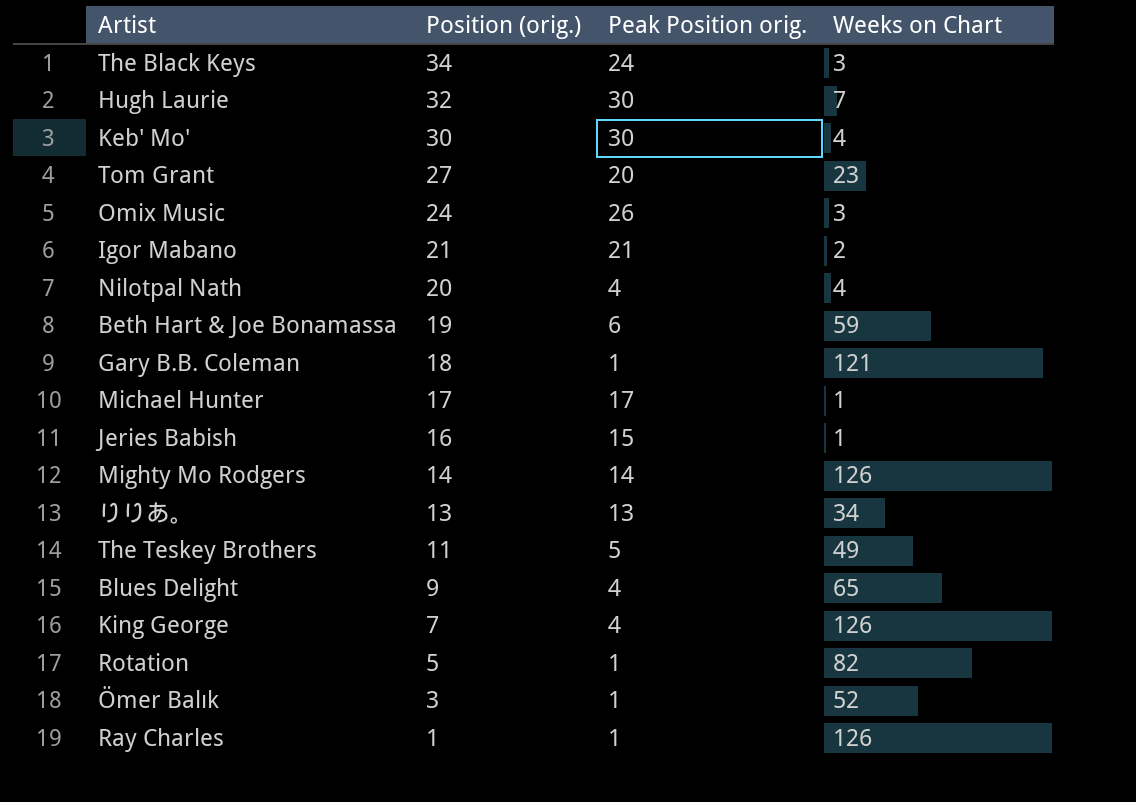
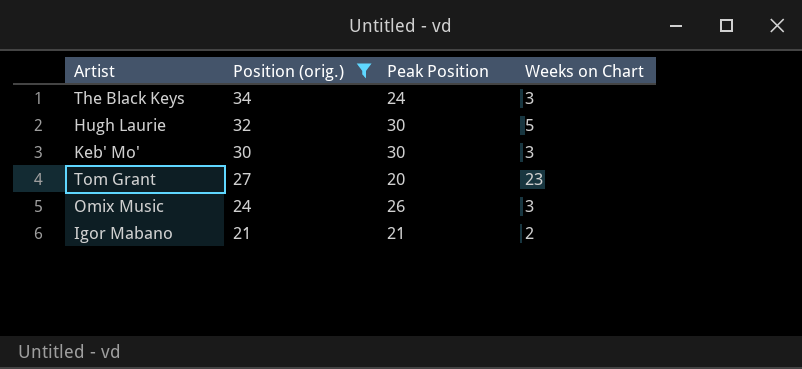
filter: none -> Position (orig.) >= 21
column name: Peak Position orig. -> Peak Position
Hugh Laurie | Weeks on Chart: 7 -> 5
Keb' Mo' | Weeks on Chart: 4 -> 3

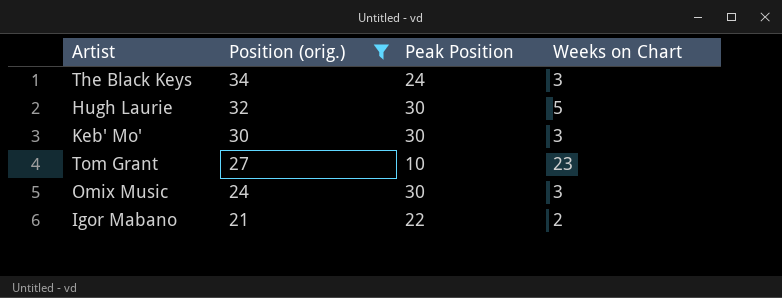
Tom Grant | Peak Position: 20 -> 10
Omix Music | Peak Position: 26 -> 30
Igor Mabano | Peak Position: 21 -> 22

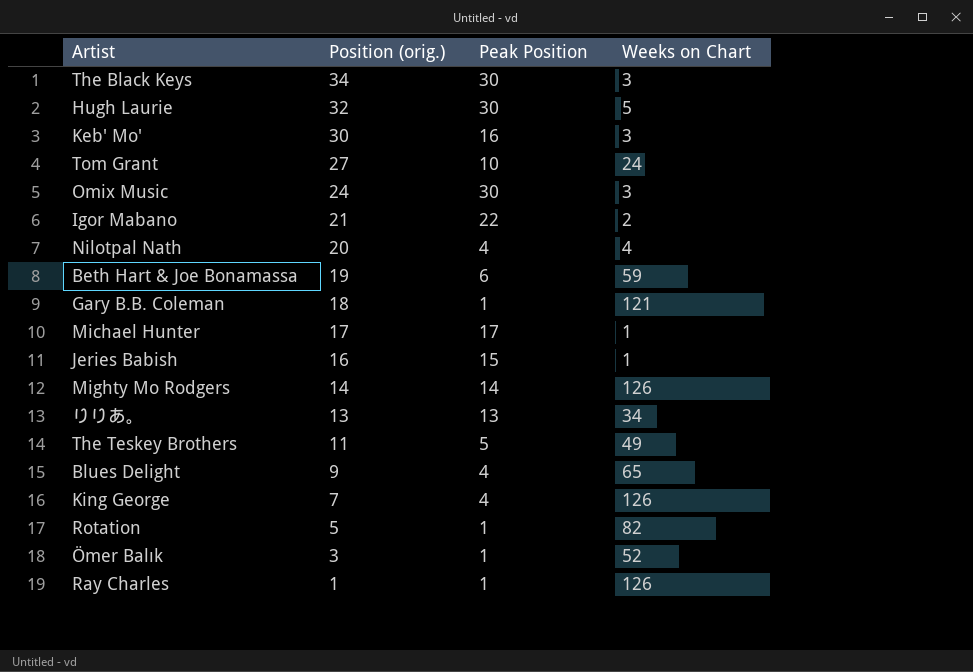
filter: Position (orig.) >= 21 -> none
The Black Keys | Peak Position: 24 -> 30
Keb' Mo' | Peak Position: 30 -> 16
Tom Grant | Weeks on Chart: 23 -> 24

